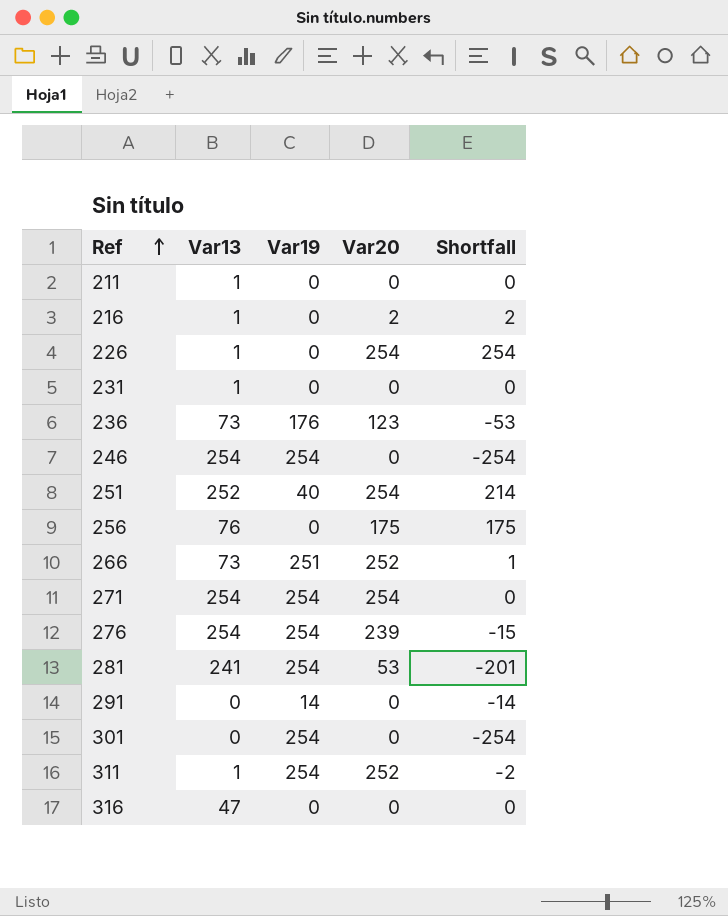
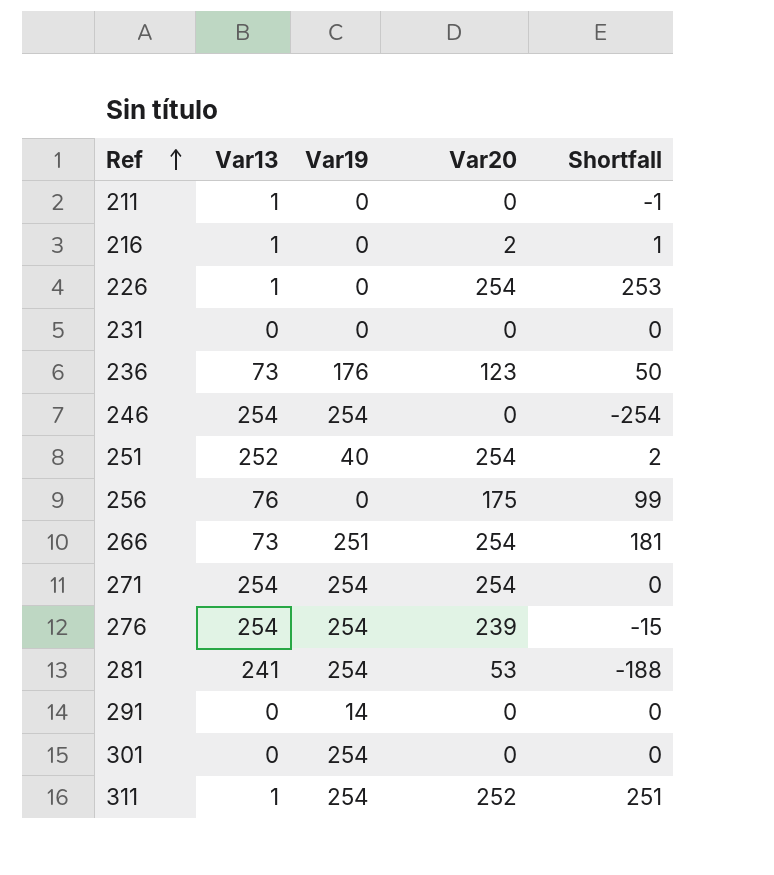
column Shortfall | formula: [Var20] - [Var19] -> [Var20] - [Var13]
row 316: 47 | 0 | 0 | 0 -> none
231 | Var13: 1 -> 0
266 | Var20: 252 -> 254

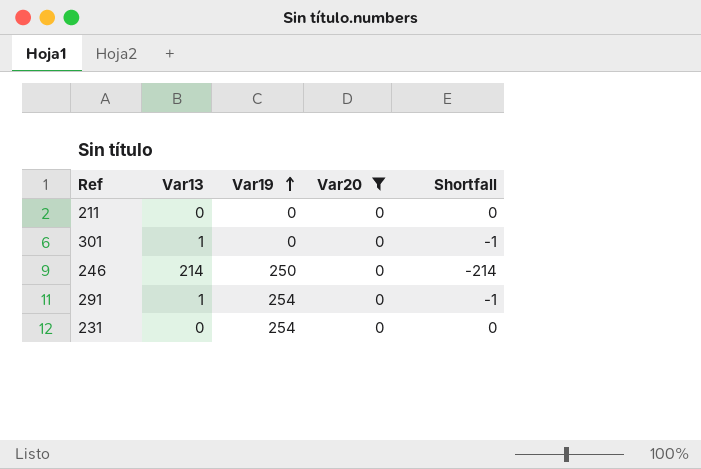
filter: none -> Var20 = 0
row order: Ref ascending -> Var19 ascending
211 | Var13: 1 -> 0
211 | Shortfall: -1 -> 0
301 | Var13: 0 -> 1
301 | Var19: 254 -> 0
301 | Shortfall: 0 -> -1
246 | Var13: 254 -> 214
246 | Var19: 254 -> 250
246 | Shortfall: -254 -> -214
291 | Var13: 0 -> 1
291 | Var19: 14 -> 254
291 | Shortfall: 0 -> -1
231 | Var19: 0 -> 254

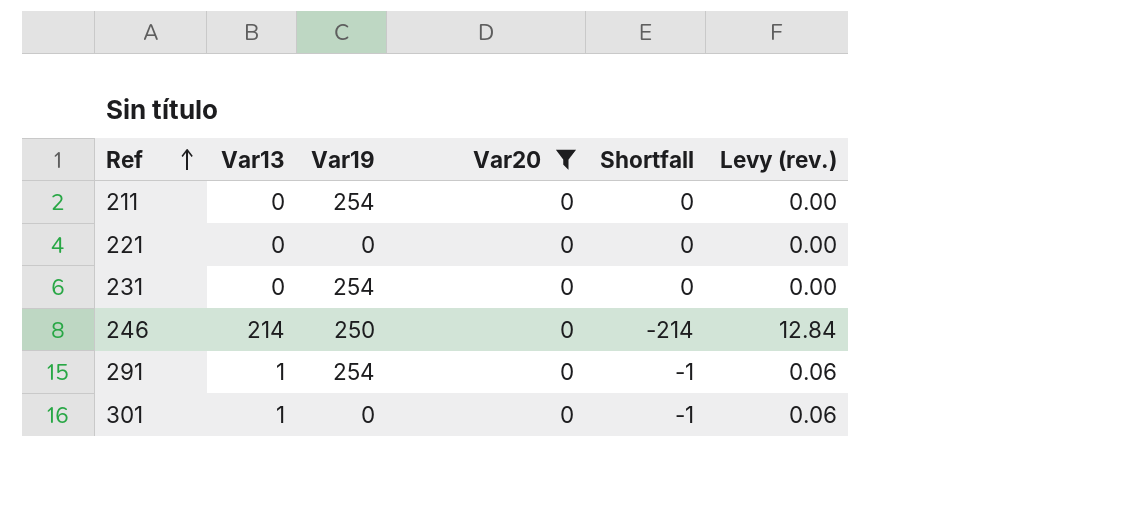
row order: Var19 ascending -> Ref ascending
column Levy (rev.) | formula: none -> [Var13] * 0.06
211 | Var19: 0 -> 254
row 221: none -> 0 | 0 | 0 | 0 | 0.00

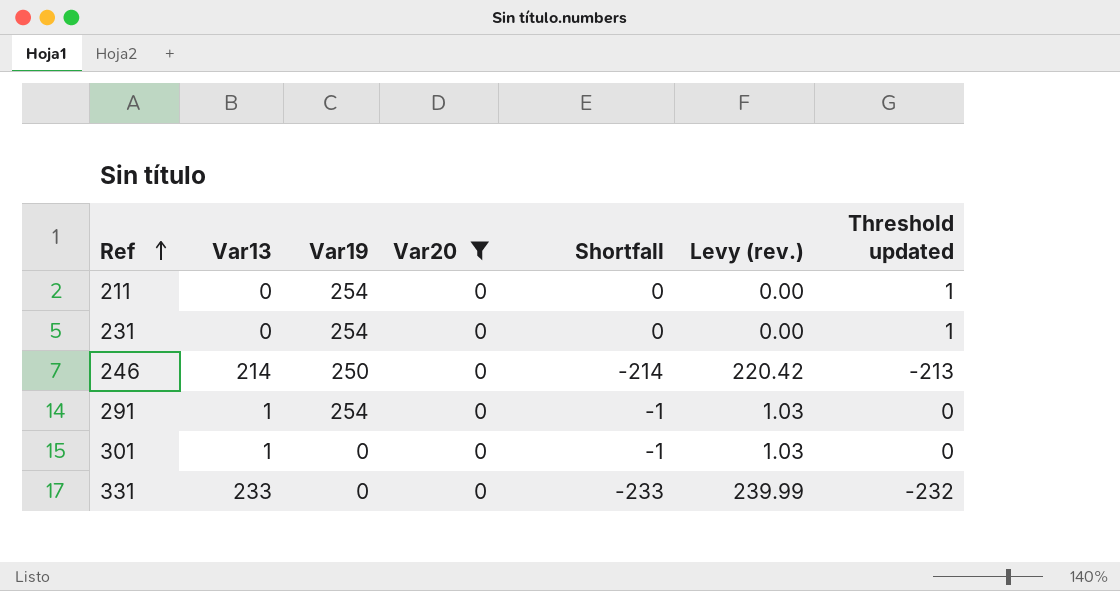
column Levy (rev.) | formula: [Var13] * 0.06 -> [Var13] * 1.03
column Threshold updated | formula: none -> [Shortfall] + 1
row 221: 0 | 0 | 0 | 0 | 0.00 -> none
row 331: none -> 233 | 0 | 0 | -233 | 239.99 | -232

